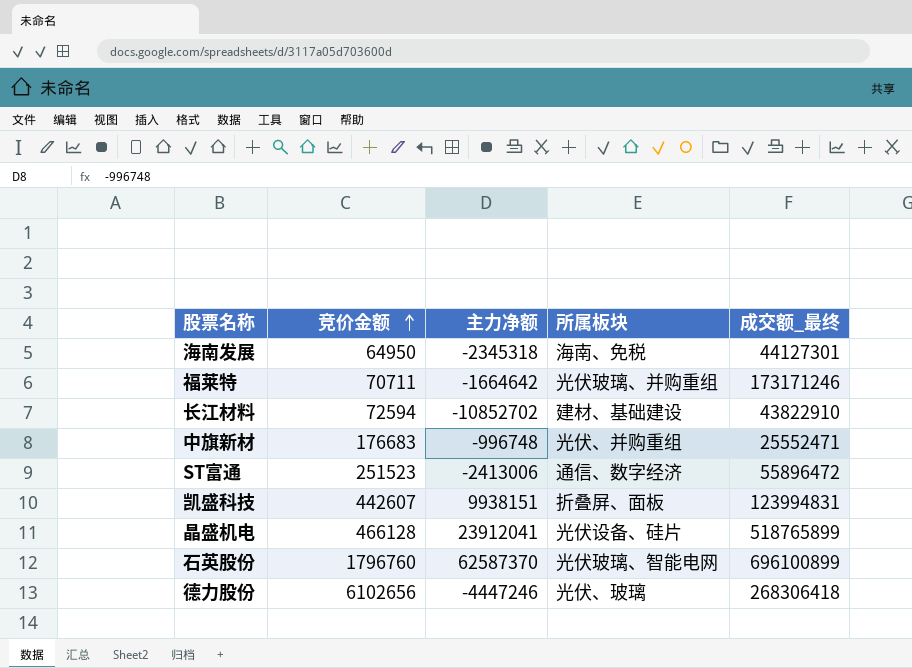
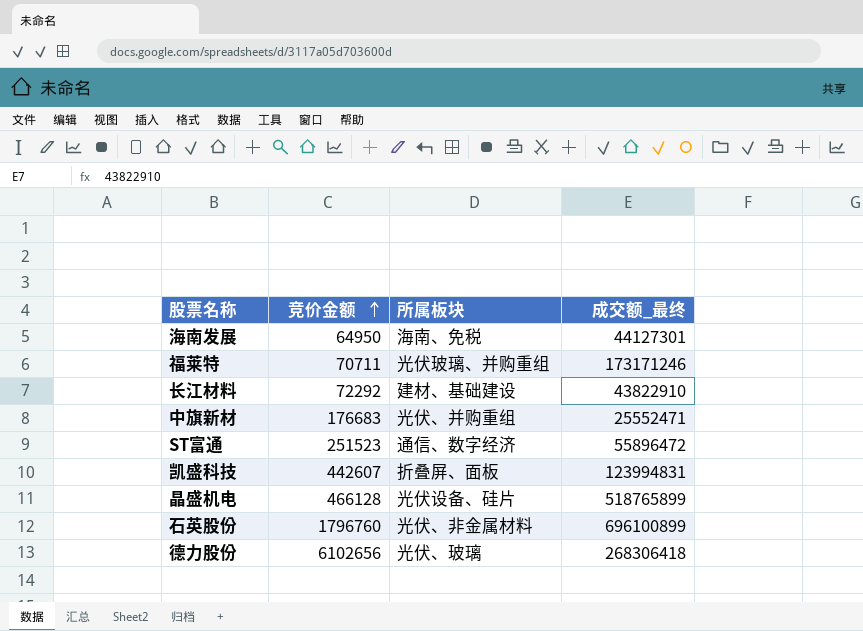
column 主力净额 | position: 3 -> none
长江材料 | 竞价金额: 72594 -> 72292
石英股份 | 所属板块: 光伏玻璃、智能电网 -> 光伏、非金属材料

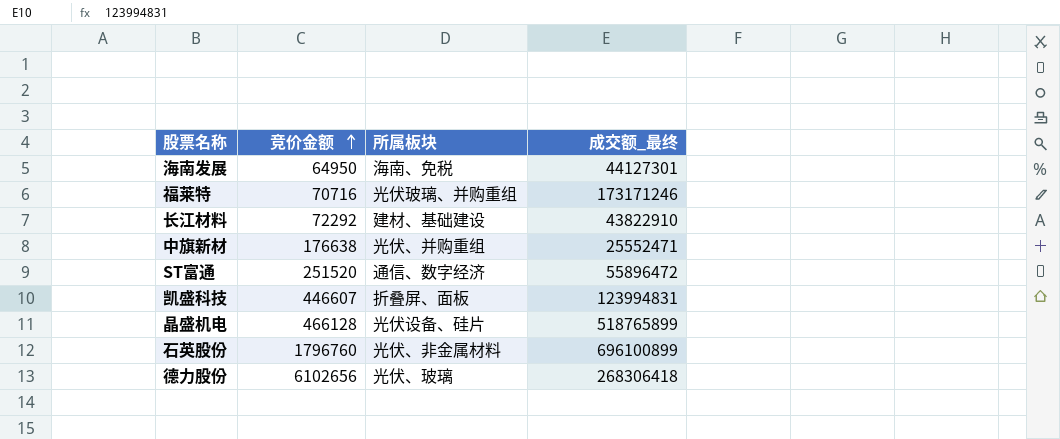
福莱特 | 竞价金额: 70711 -> 70716
中旗新材 | 竞价金额: 176683 -> 176638
ST富通 | 竞价金额: 251523 -> 251520
凯盛科技 | 竞价金额: 442607 -> 446607

